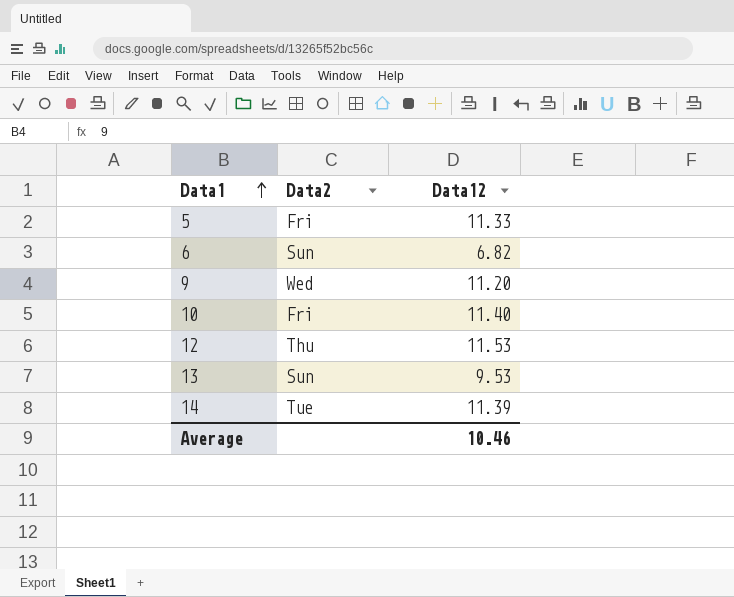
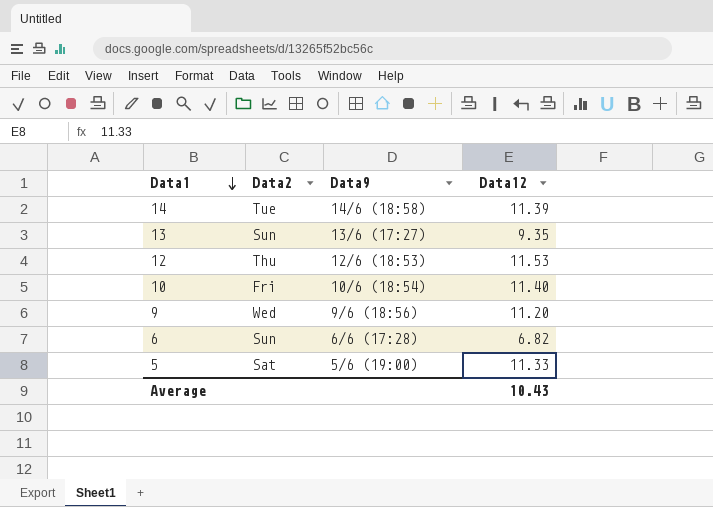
row order: Data1 ascending -> Data1 descending
column Data9 | position: none -> 3
13 | Data12: 9.53 -> 9.35
5 | Data2: Fri -> Sat
Average | Data12: 10.46 -> 10.43

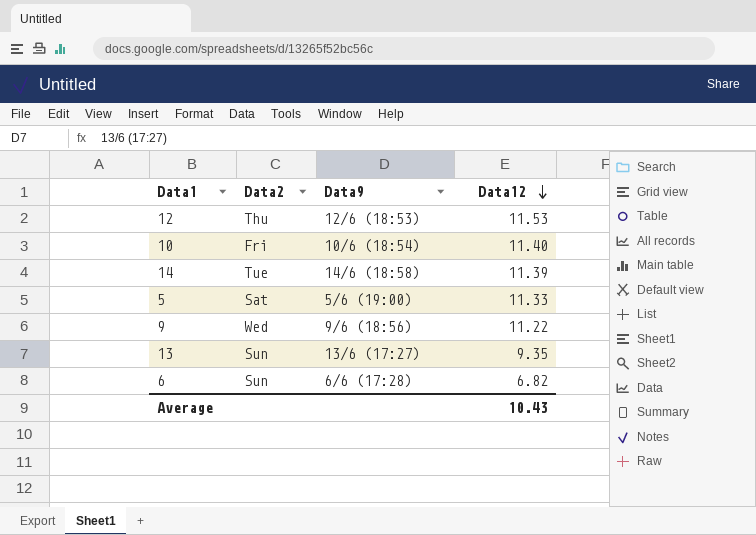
row order: Data1 descending -> Data12 descending
9 | Data12: 11.20 -> 11.22

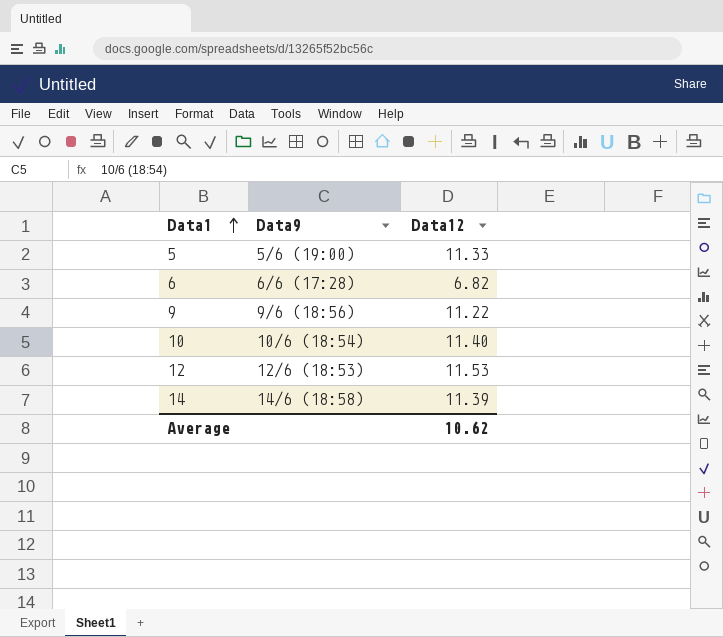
row order: Data12 descending -> Data1 ascending
column Data2 | position: 2 -> none
row 13: Sun | 13/6 (17:27) | 9.35 -> none
Average | Data12: 10.43 -> 10.62

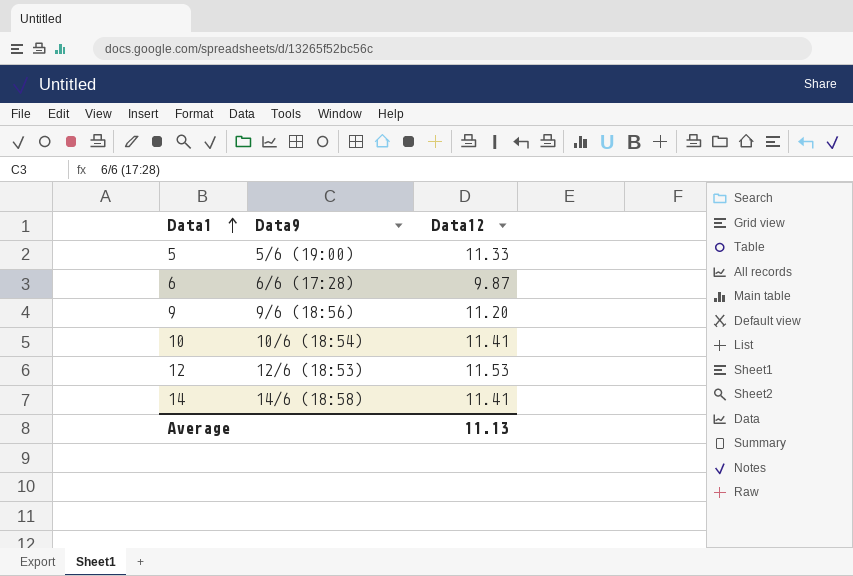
6 | Data12: 6.82 -> 9.87
9 | Data12: 11.22 -> 11.20
10 | Data12: 11.40 -> 11.41
14 | Data12: 11.39 -> 11.41
Average | Data12: 10.62 -> 11.13

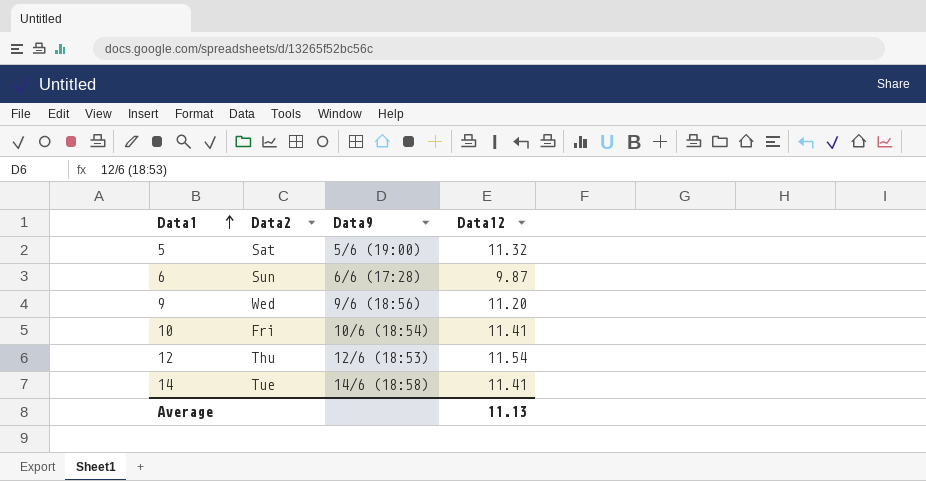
column Data2 | position: none -> 2
5 | Data12: 11.33 -> 11.32
12 | Data12: 11.53 -> 11.54

